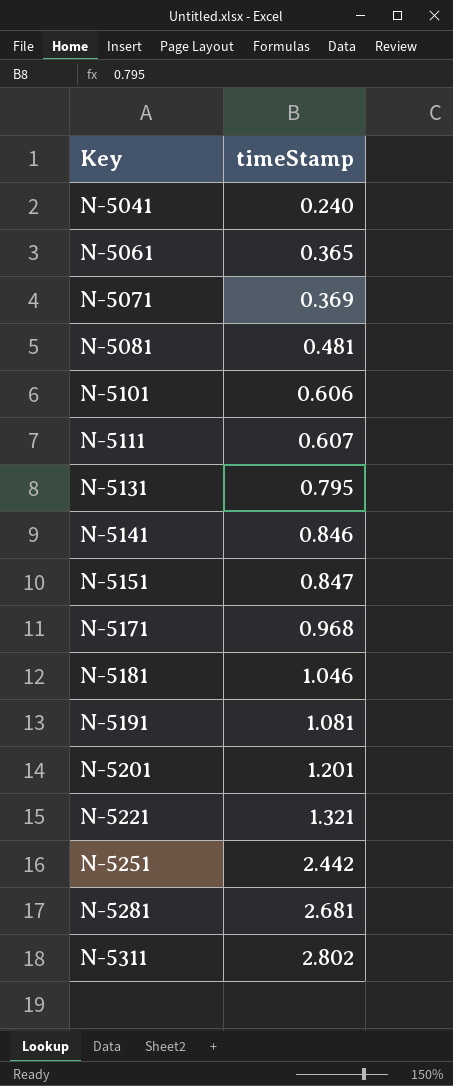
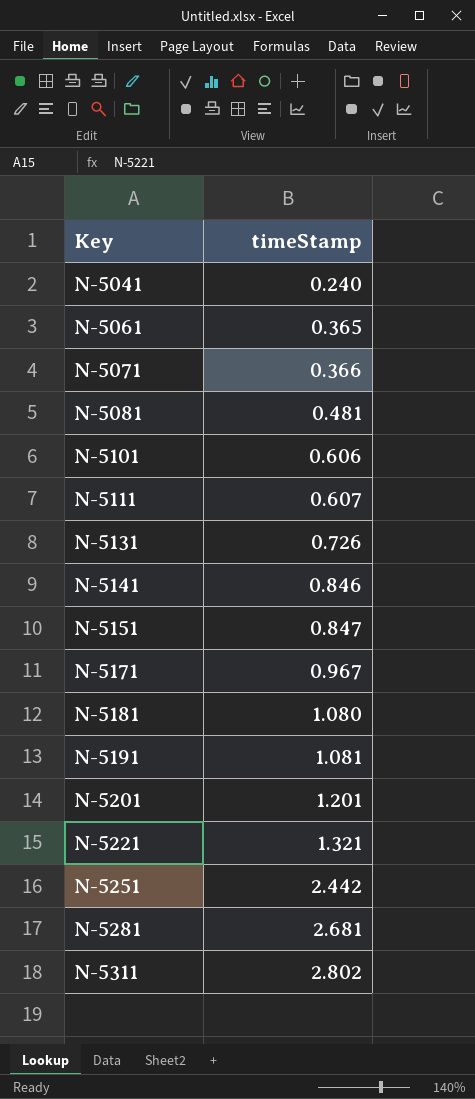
N-5071 | timeStamp: 0.369 -> 0.366
N-5131 | timeStamp: 0.795 -> 0.726
N-5171 | timeStamp: 0.968 -> 0.967
N-5181 | timeStamp: 1.046 -> 1.080

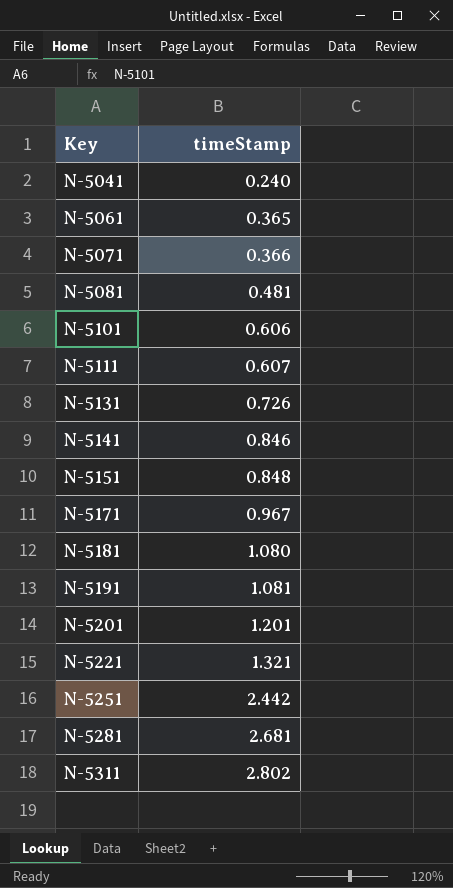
N-5151 | timeStamp: 0.847 -> 0.848

